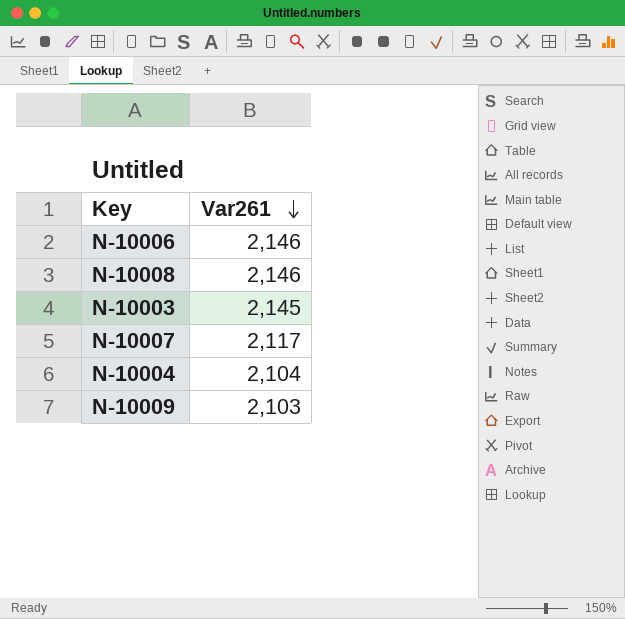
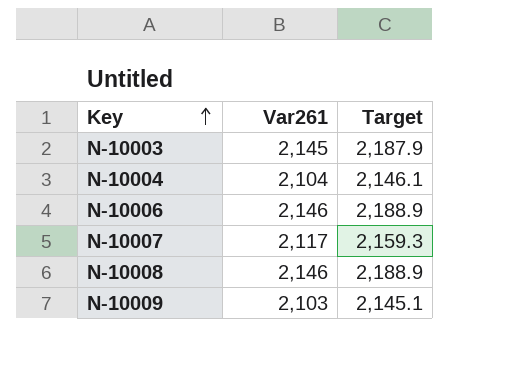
row order: Var261 descending -> Key ascending
column Target | formula: none -> [Var261] * 1.02

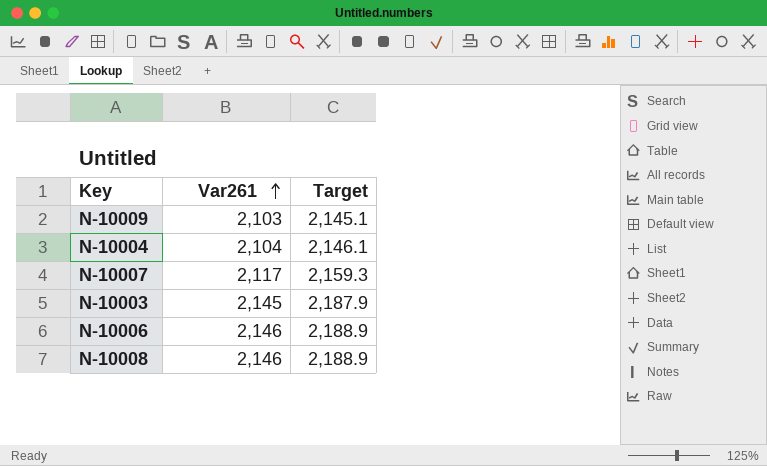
row order: Key ascending -> Var261 ascending

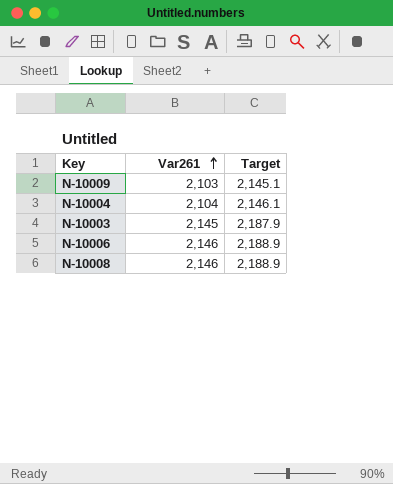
row N-10007: 2,117 | 2,159.3 -> none

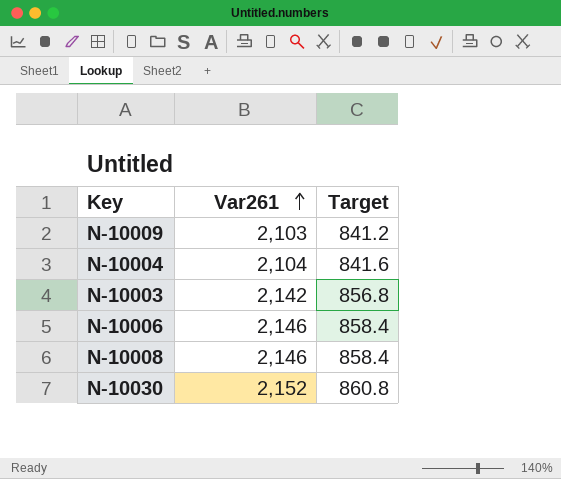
column Target | formula: [Var261] * 1.02 -> [Var261] * 0.4
N-10003 | Var261: 2,145 -> 2,142
row N-10030: none -> 2,152 | 860.8

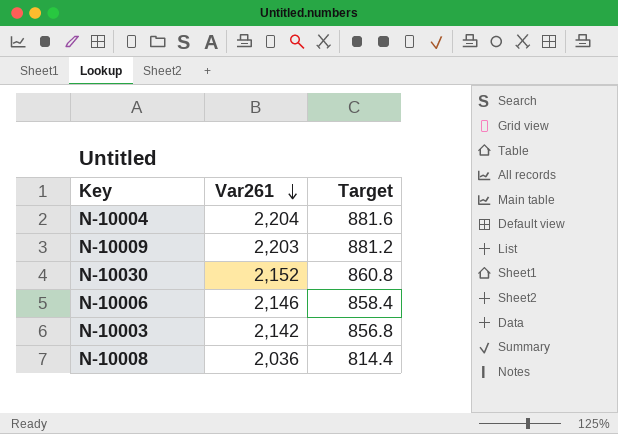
row order: Var261 ascending -> Var261 descending
N-10004 | Var261: 2,104 -> 2,204
N-10004 | Target: 841.6 -> 881.6
N-10009 | Var261: 2,103 -> 2,203
N-10009 | Target: 841.2 -> 881.2
N-10008 | Var261: 2,146 -> 2,036
N-10008 | Target: 858.4 -> 814.4

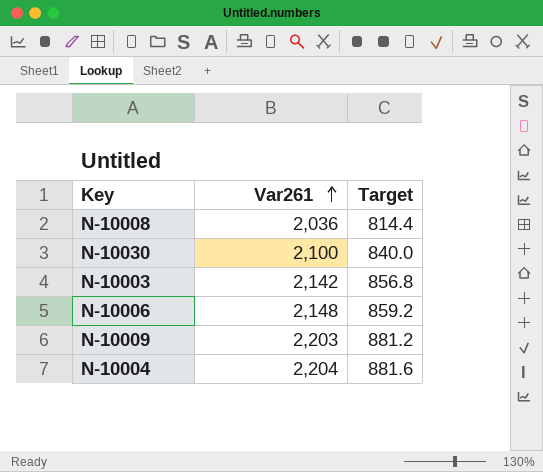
row order: Var261 descending -> Var261 ascending
N-10030 | Var261: 2,152 -> 2,100
N-10030 | Target: 860.8 -> 840.0
N-10006 | Var261: 2,146 -> 2,148
N-10006 | Target: 858.4 -> 859.2

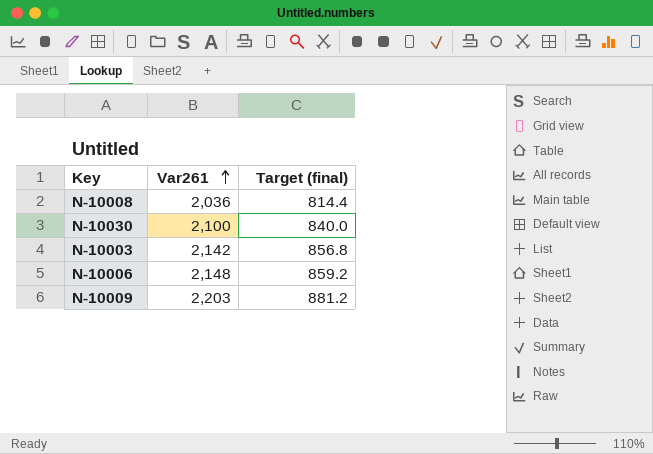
column name: Target -> Target (final)
row N-10004: 2,204 | 881.6 -> none

